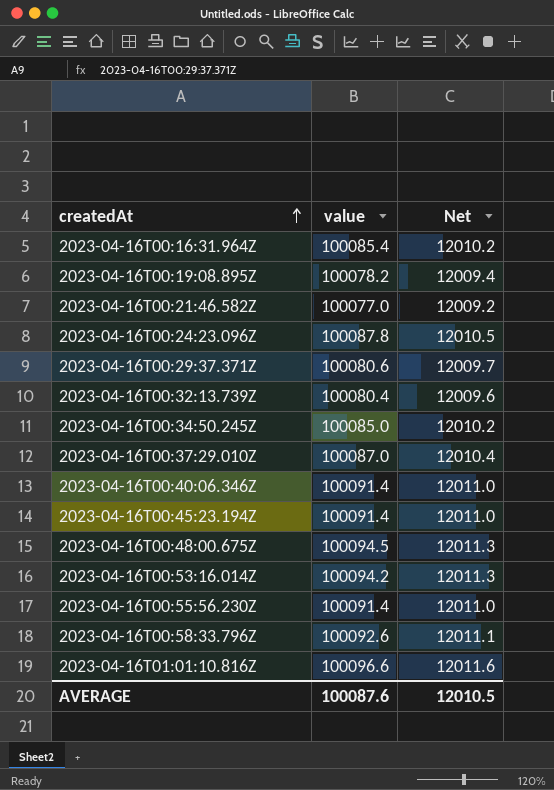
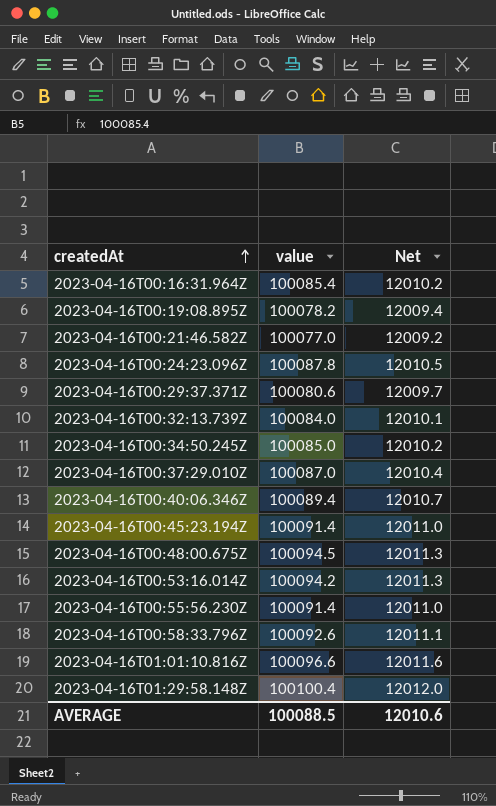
2023-04-16T00:32:13.739Z | value: 100080.4 -> 100084.0
2023-04-16T00:32:13.739Z | Net: 12009.6 -> 12010.1
2023-04-16T00:40:06.346Z | value: 100091.4 -> 100089.4
2023-04-16T00:40:06.346Z | Net: 12011.0 -> 12010.7
row 2023-04-16T01:29:58.148Z: none -> 100100.4 | 12012.0
AVERAGE | value: 100087.6 -> 100088.5
AVERAGE | Net: 12010.5 -> 12010.6

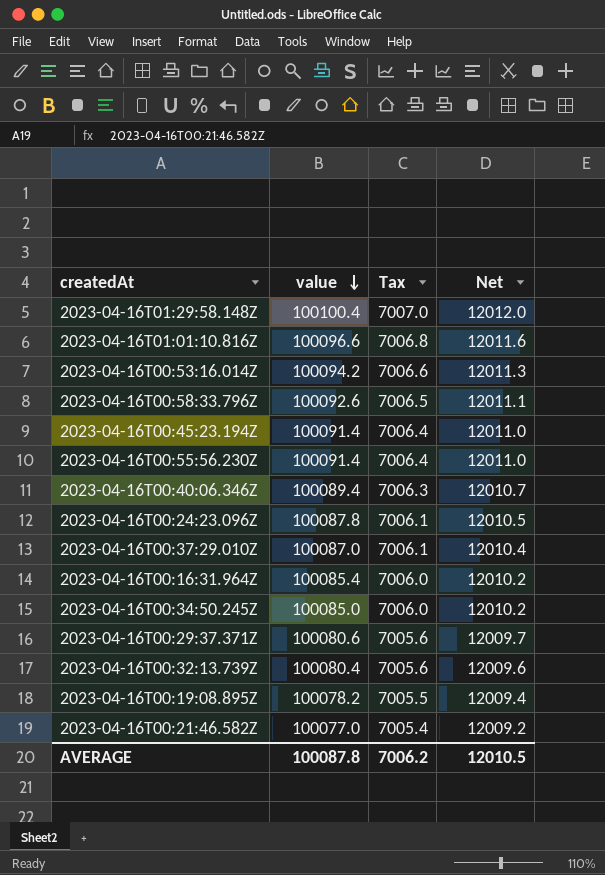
row order: createdAt ascending -> value descending
column Tax | formula: none -> [value] * 0.07
row 2023-04-16T00:48:00.675Z: 100094.5 | 12011.3 -> none
2023-04-16T00:32:13.739Z | value: 100084.0 -> 100080.4
2023-04-16T00:32:13.739Z | Net: 12010.1 -> 12009.6
AVERAGE | value: 100088.5 -> 100087.8
AVERAGE | Net: 12010.6 -> 12010.5

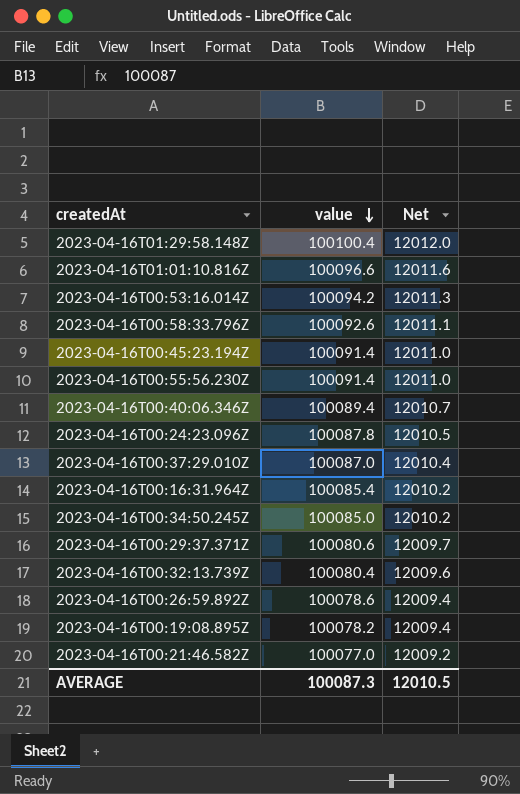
column Tax | formula: [value] * 0.07 -> none
row 2023-04-16T00:26:59.892Z: none -> 100078.6 | 12009.4
AVERAGE | value: 100087.8 -> 100087.3

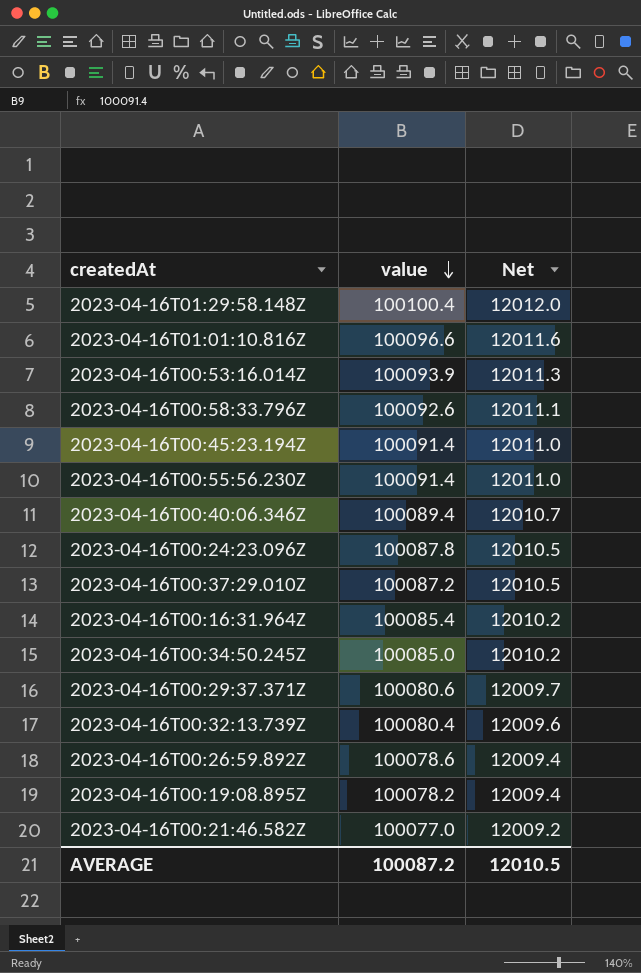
2023-04-16T00:53:16.014Z | value: 100094.2 -> 100093.9
2023-04-16T00:37:29.010Z | value: 100087.0 -> 100087.2
2023-04-16T00:37:29.010Z | Net: 12010.4 -> 12010.5
AVERAGE | value: 100087.3 -> 100087.2

